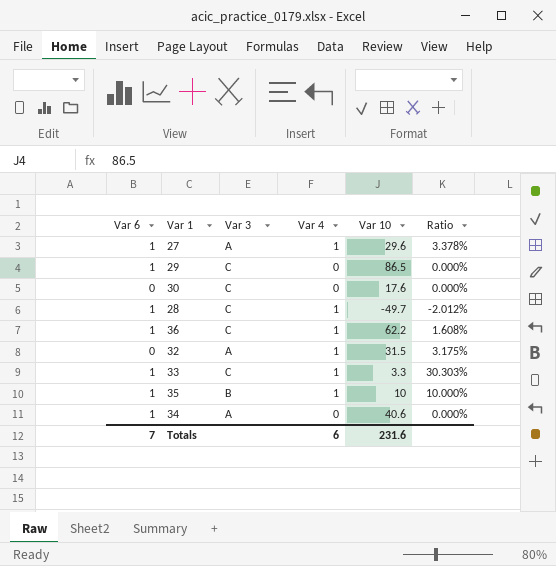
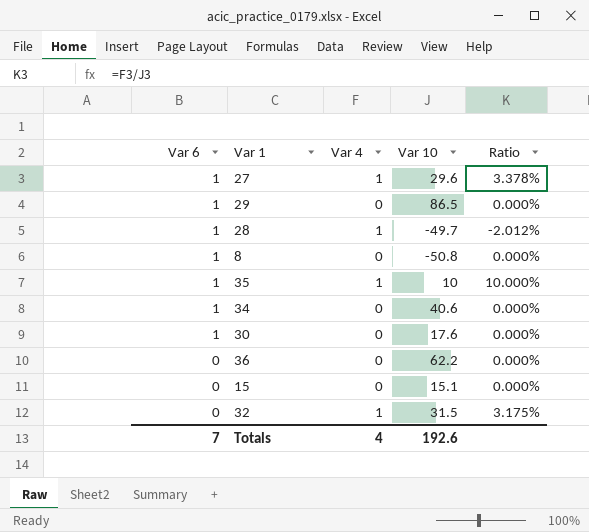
row order: none -> Var 6 descending
column Var 3 | position: 3 -> none
row 33: 1 | C | 1 | 3.3 | 30.303% -> none
row 8: none -> 1 | 0 | -50.8 | 0.000%
30 | Var 6: 0 -> 1
36 | Var 6: 1 -> 0
36 | Var 4: 1 -> 0
36 | Ratio: 1.608% -> 0.000%
row 15: none -> 0 | 0 | 15.1 | 0.000%
Totals | Var 4: 6 -> 4
Totals | Var 10: 231.6 -> 192.6

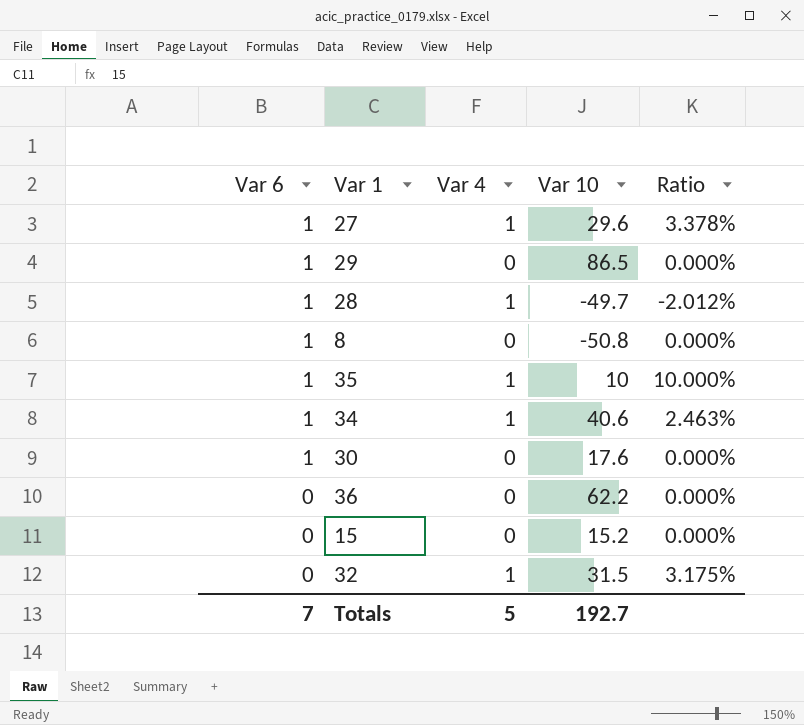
34 | Var 4: 0 -> 1
34 | Ratio: 0.000% -> 2.463%
15 | Var 10: 15.1 -> 15.2
Totals | Var 4: 4 -> 5
Totals | Var 10: 192.6 -> 192.7

